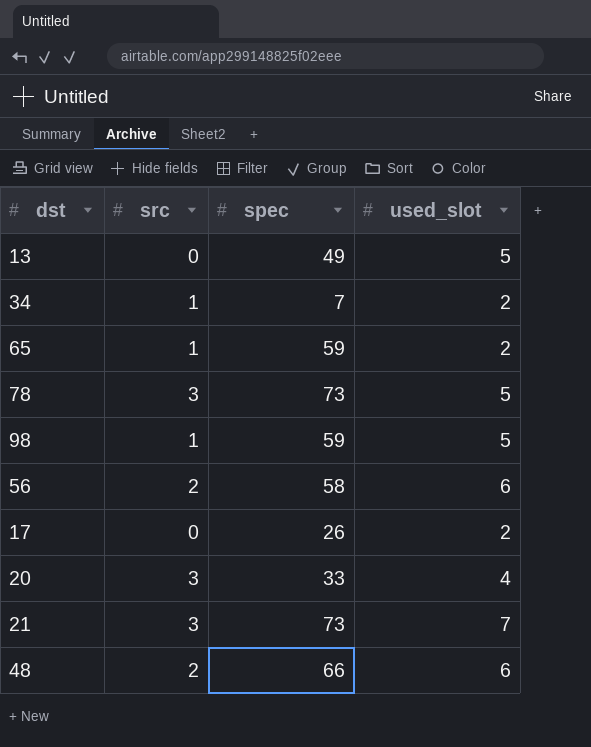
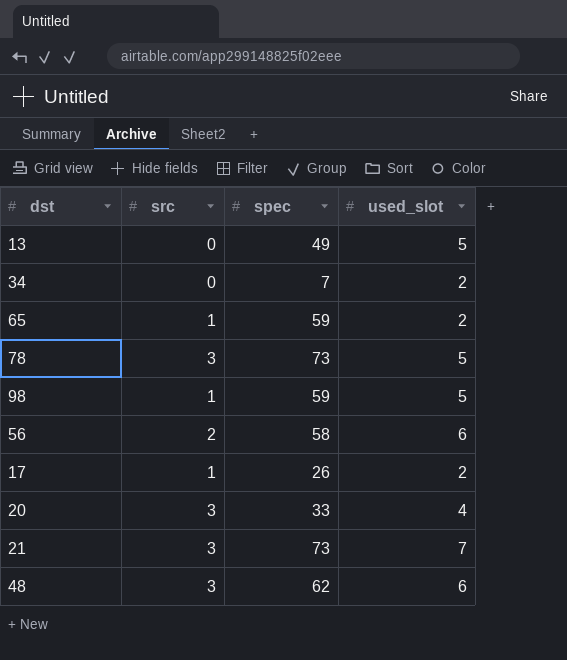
34 | src: 1 -> 0
17 | src: 0 -> 1
48 | src: 2 -> 3
48 | spec: 66 -> 62

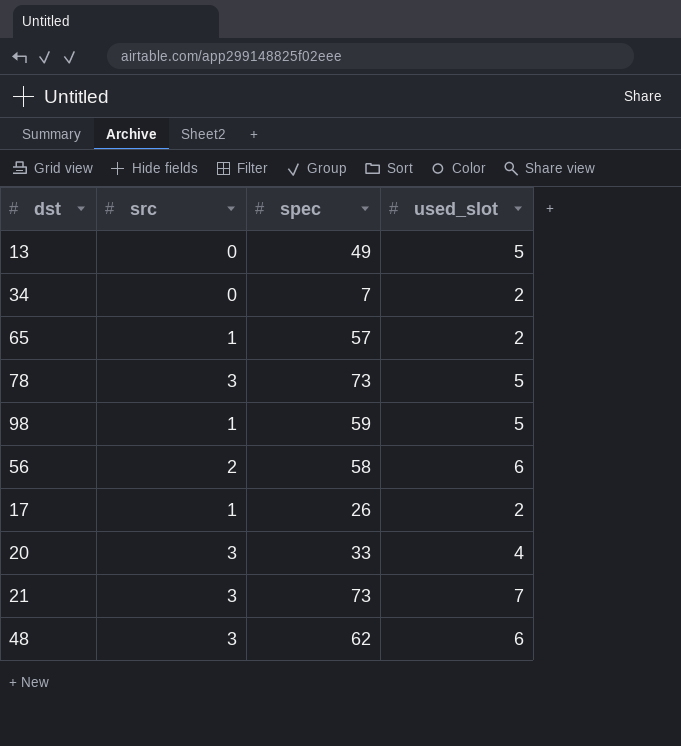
65 | spec: 59 -> 57

